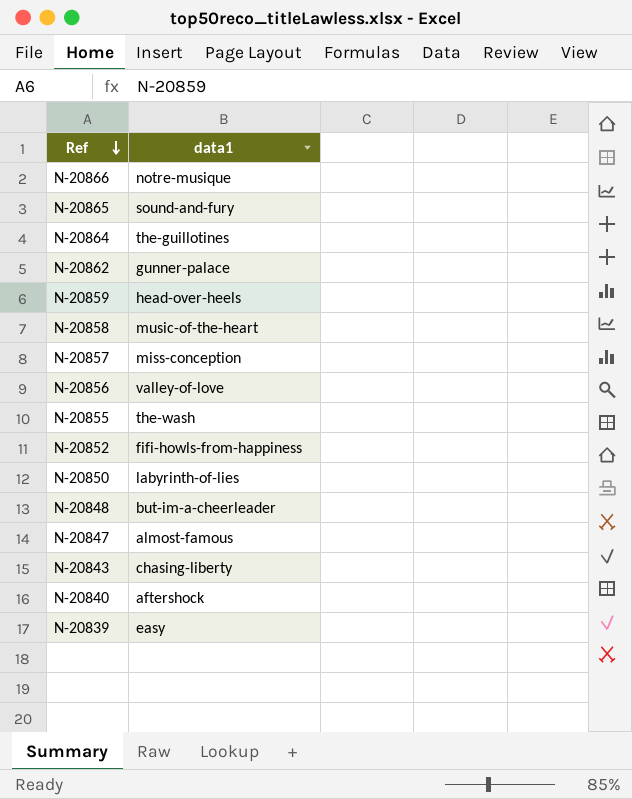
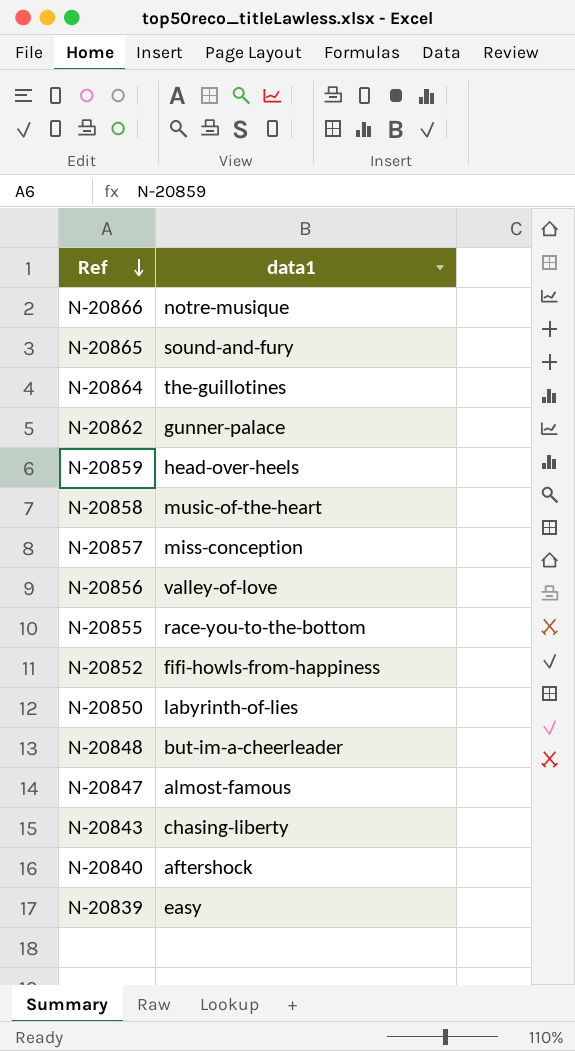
N-20855 | data1: the-wash -> race-you-to-the-bottom

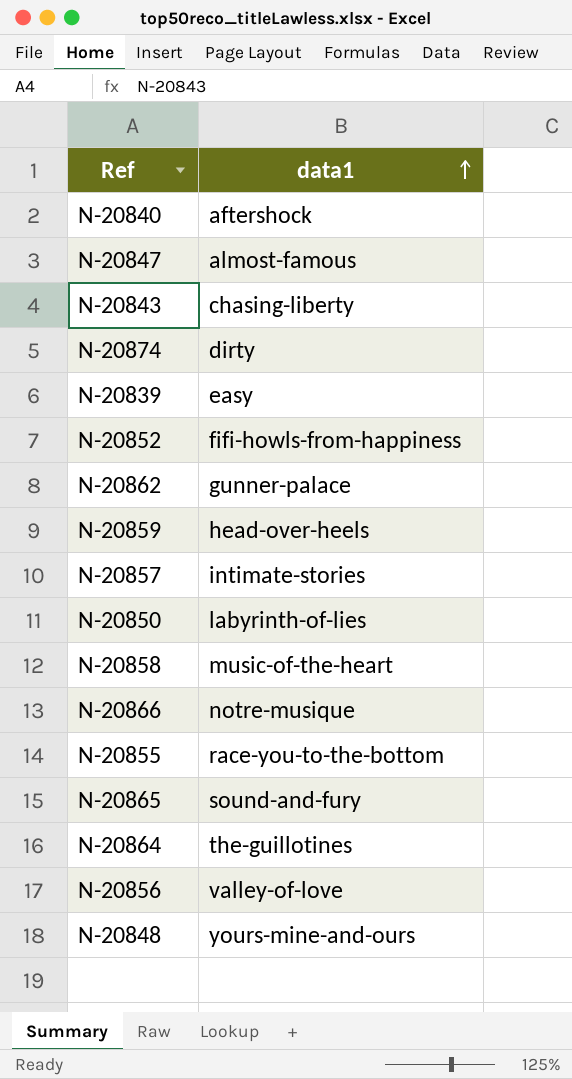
row order: Ref descending -> data1 ascending
row N-20874: none -> dirty
N-20857 | data1: miss-conception -> intimate-stories
N-20848 | data1: but-im-a-cheerleader -> yours-mine-and-ours

